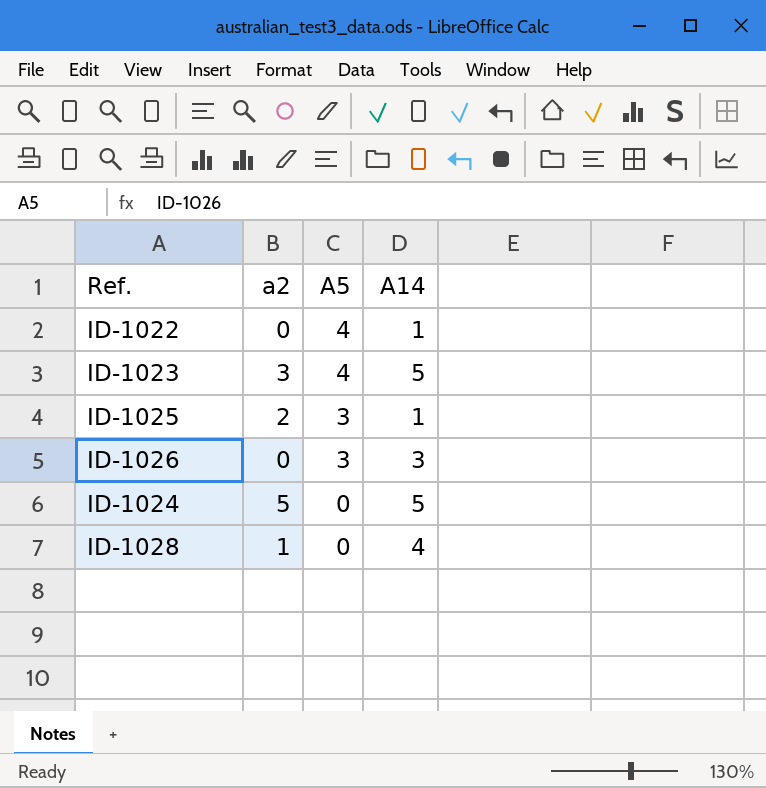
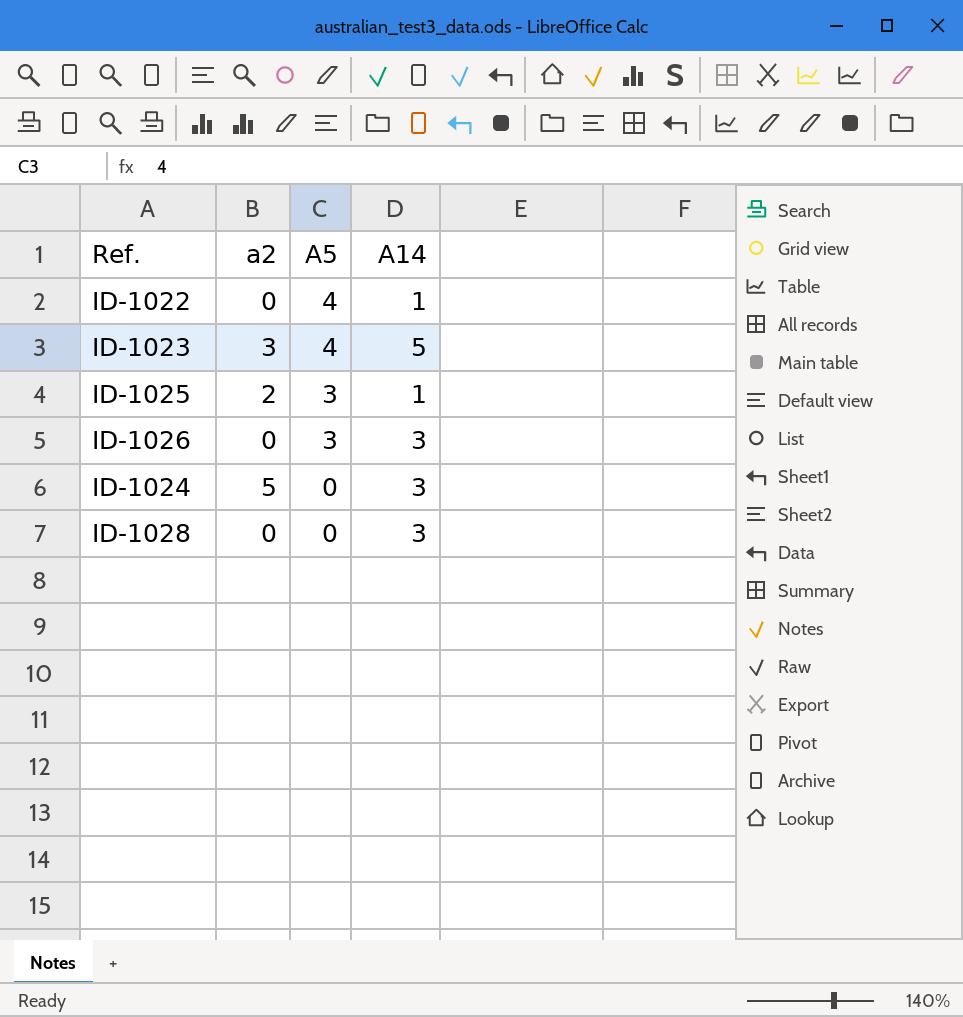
ID-1024 | A14: 5 -> 3
ID-1028 | a2: 1 -> 0
ID-1028 | A14: 4 -> 3

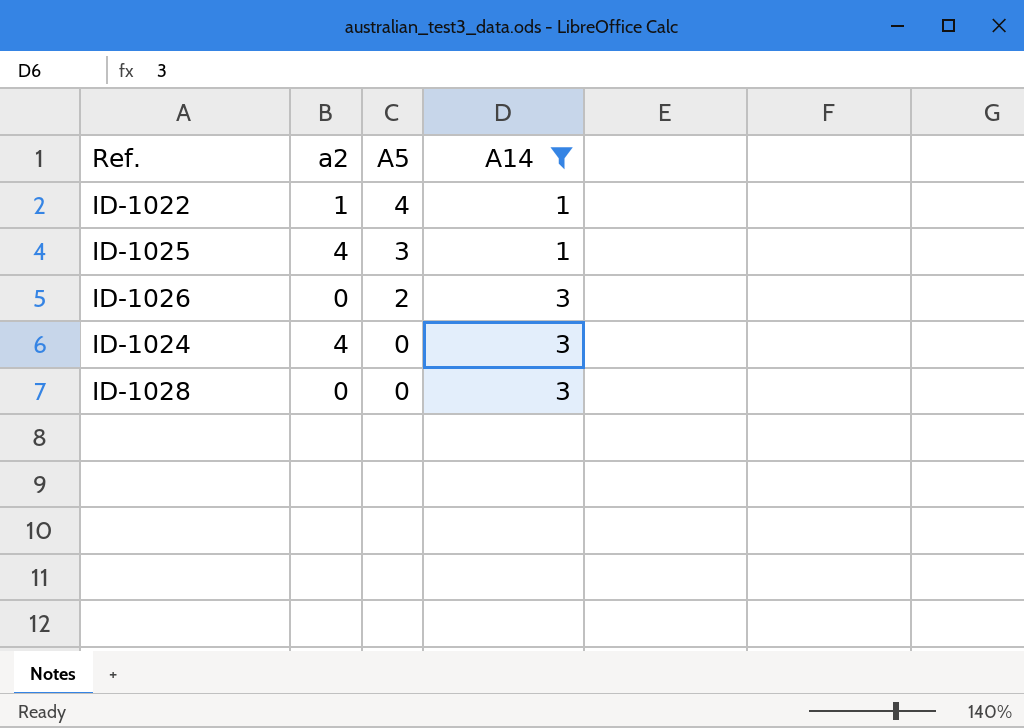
filter: none -> A14 != 5
ID-1022 | a2: 0 -> 1
ID-1025 | a2: 2 -> 4
ID-1026 | A5: 3 -> 2
ID-1024 | a2: 5 -> 4

